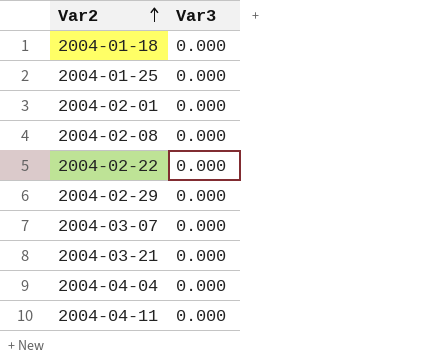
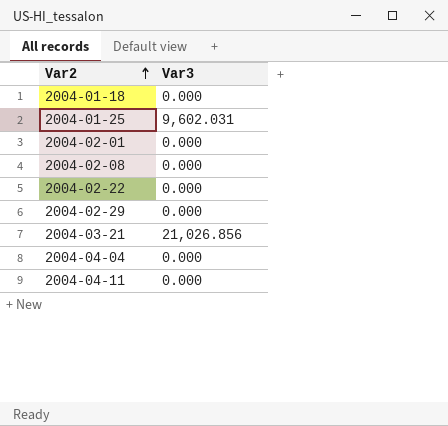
row 2004-03-07: 0.000 -> none
2004-01-25 | Var3: 0.000 -> 9,602.031
2004-03-21 | Var3: 0.000 -> 21,026.856

